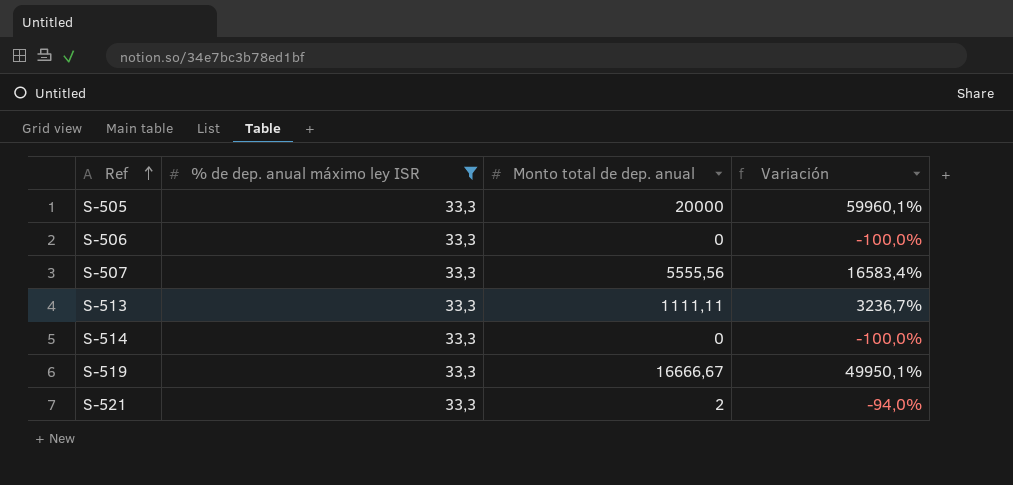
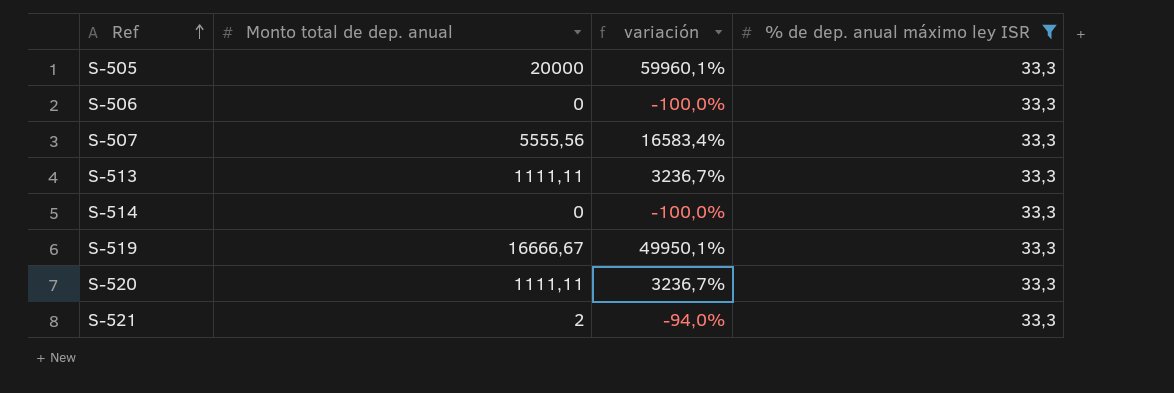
column name: Variación -> variación
column % de dep. anual máximo ley ISR | position: 2 -> 4
row S-520: none -> 1111,11 | 3236,7% | 33,3

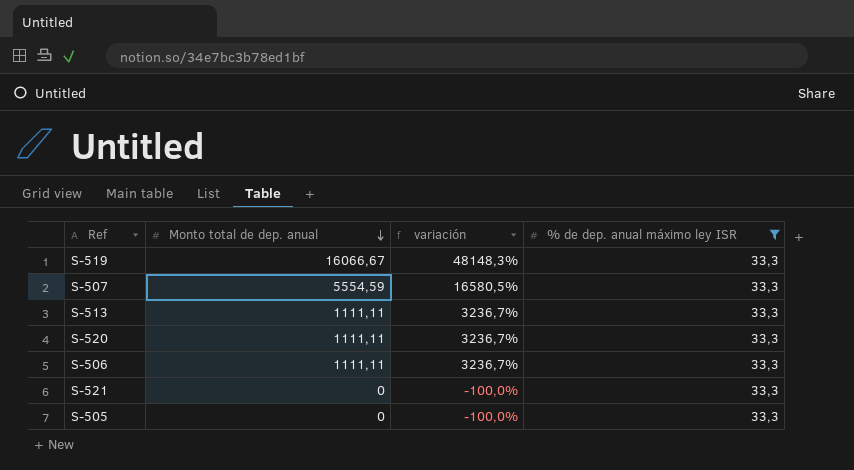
row order: Ref ascending -> Monto total de dep. anual descending
row S-514: 0 | -100,0% | 33,3 -> none
S-519 | Monto total de dep. anual: 16666,67 -> 16066,67
S-519 | variación: 49950,1% -> 48148,3%
S-507 | Monto total de dep. anual: 5555,56 -> 5554,59
S-507 | variación: 16583,4% -> 16580,5%
S-506 | Monto total de dep. anual: 0 -> 1111,11
S-506 | variación: -100,0% -> 3236,7%
S-521 | Monto total de dep. anual: 2 -> 0
S-521 | variación: -94,0% -> -100,0%
S-505 | Monto total de dep. anual: 20000 -> 0
S-505 | variación: 59960,1% -> -100,0%

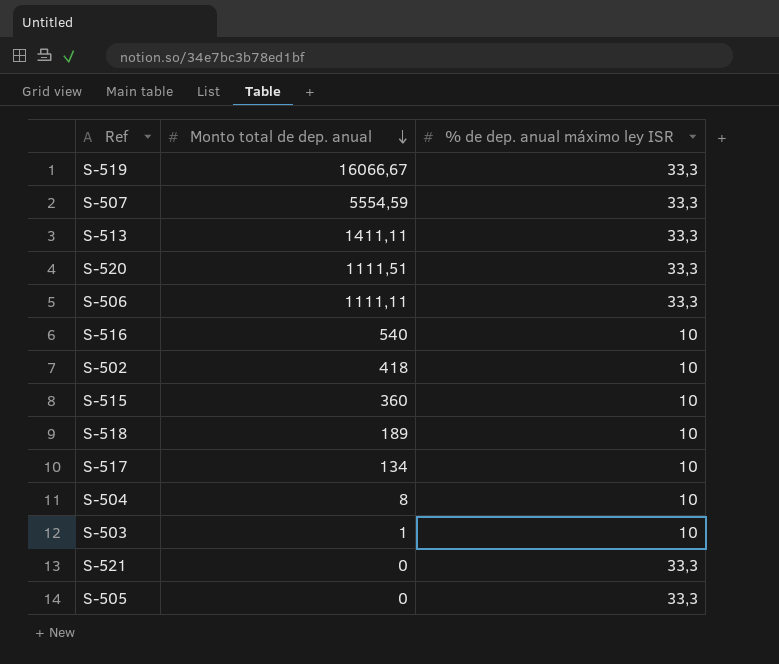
filter: % de dep. anual máximo ley ISR = 33,3 -> none
column variación | formula: ([Monto total de dep. anual] - [% de dep. anual máximo ley ISR]) / [% de dep. anual máximo ley ISR] -> none
S-513 | Monto total de dep. anual: 1111,11 -> 1411,11
S-520 | Monto total de dep. anual: 1111,11 -> 1111,51

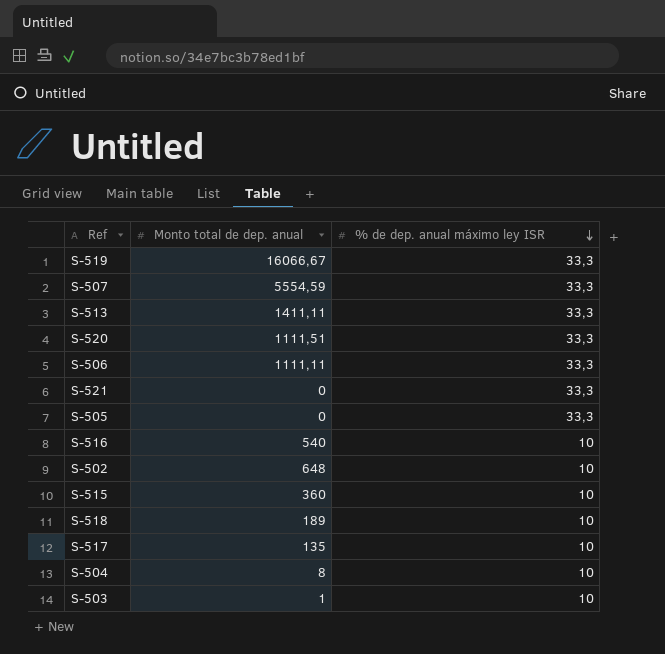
row order: Monto total de dep. anual descending -> % de dep. anual máximo ley ISR descending
S-502 | Monto total de dep. anual: 418 -> 648
S-517 | Monto total de dep. anual: 134 -> 135

